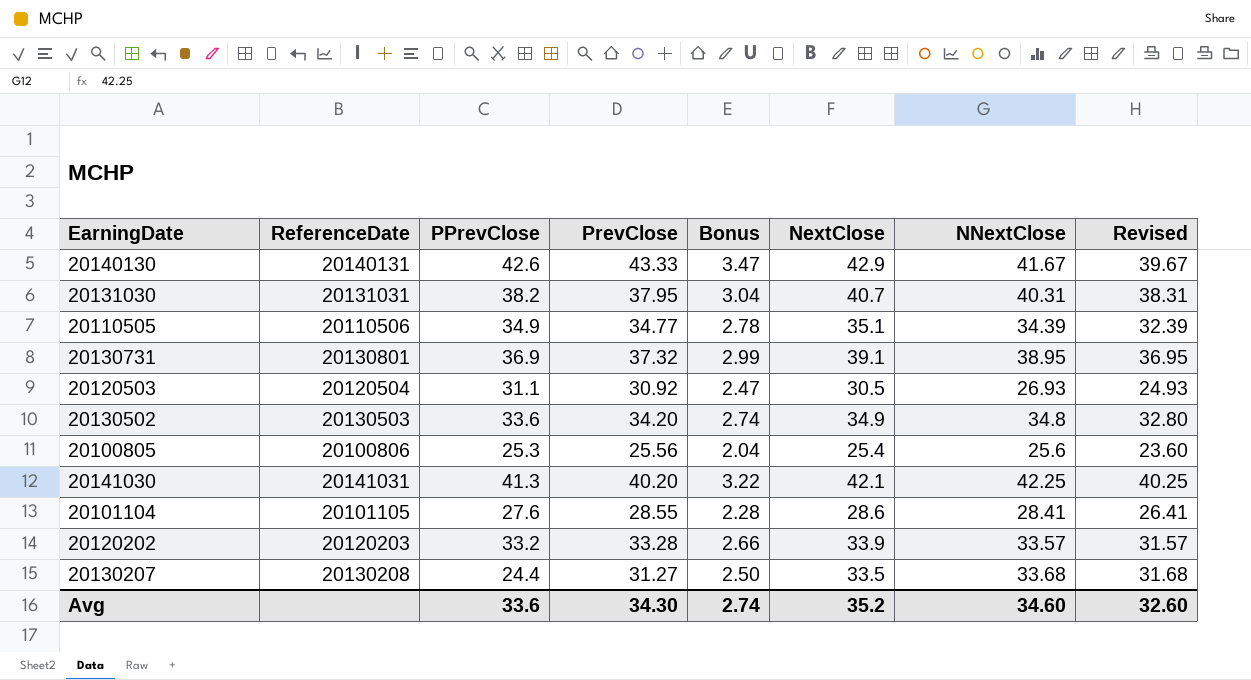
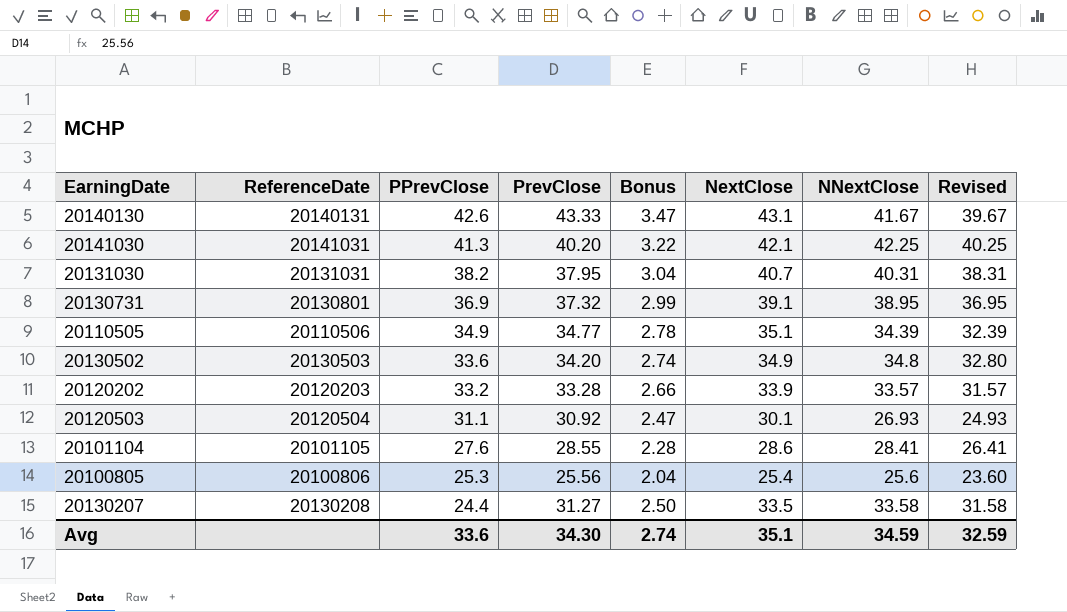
row order: none -> PPrevClose descending
20140130 | NextClose: 42.9 -> 43.1
20120503 | NextClose: 30.5 -> 30.1
20130207 | NNextClose: 33.68 -> 33.58
20130207 | Revised: 31.68 -> 31.58
Avg | NextClose: 35.2 -> 35.1
Avg | NNextClose: 34.60 -> 34.59
Avg | Revised: 32.60 -> 32.59

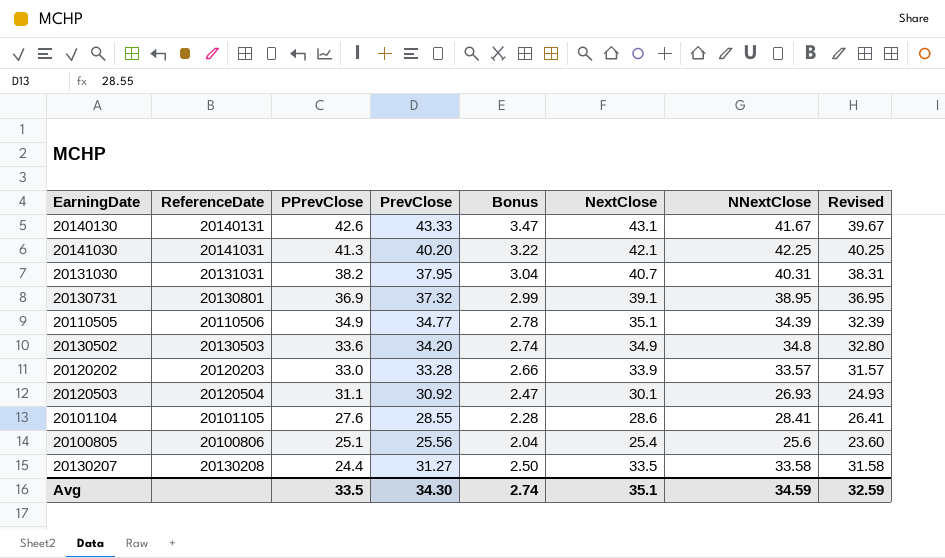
20120202 | PPrevClose: 33.2 -> 33.0
20100805 | PPrevClose: 25.3 -> 25.1
Avg | PPrevClose: 33.6 -> 33.5

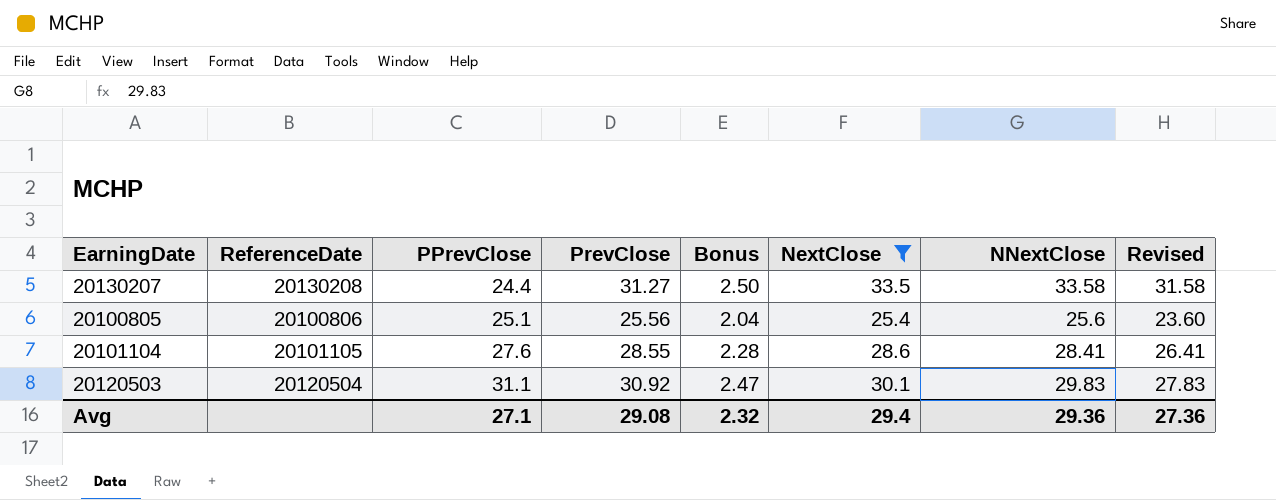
filter: none -> NextClose <= 33.5
row order: PPrevClose descending -> PPrevClose ascending
20120503 | NNextClose: 26.93 -> 29.83
20120503 | Revised: 24.93 -> 27.83
Avg | PPrevClose: 33.5 -> 27.1
Avg | PrevClose: 34.30 -> 29.08
Avg | Bonus: 2.74 -> 2.32
Avg | NextClose: 35.1 -> 29.4
Avg | NNextClose: 34.59 -> 29.36
Avg | Revised: 32.59 -> 27.36

